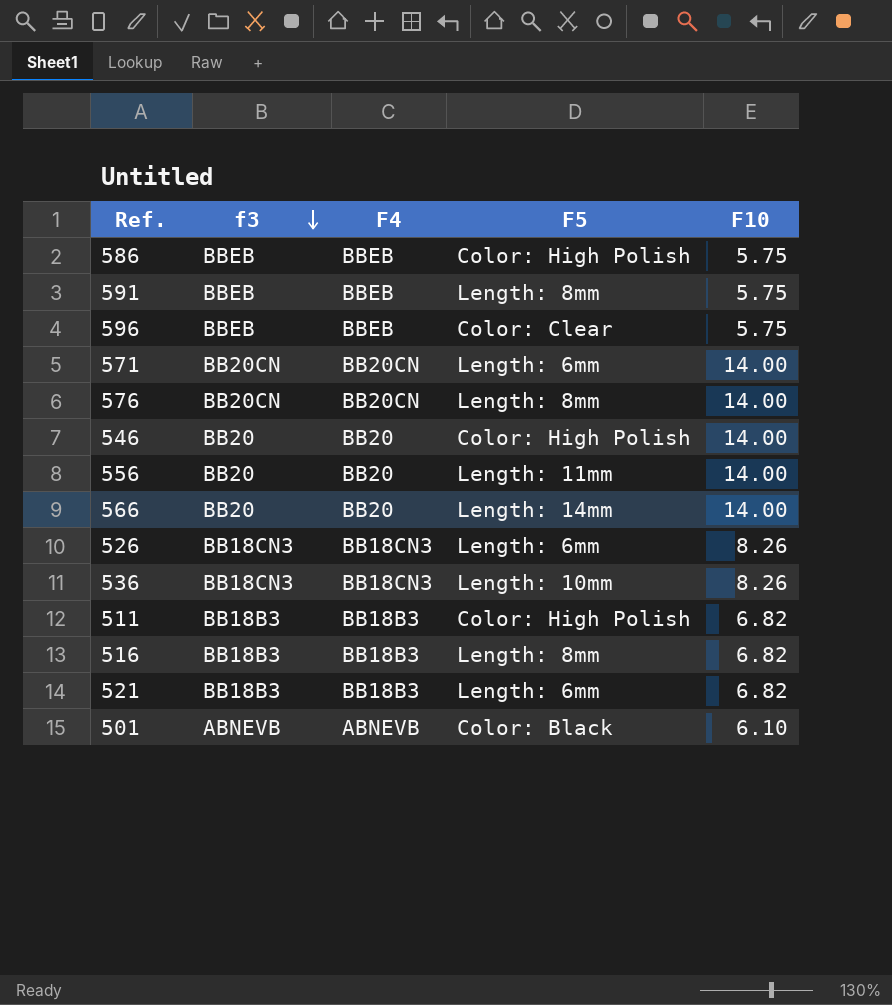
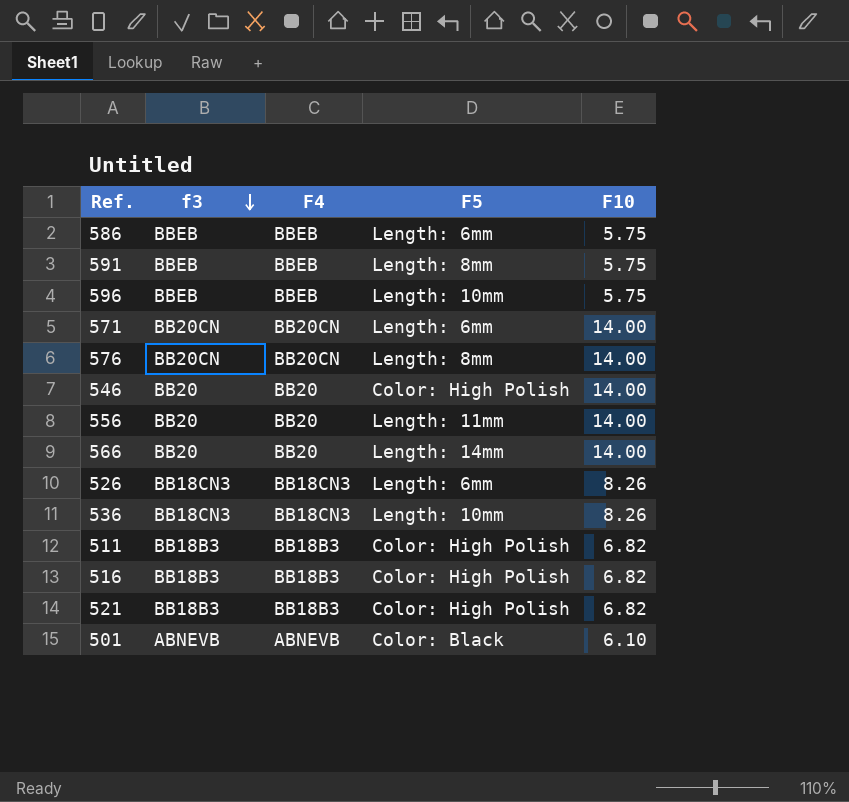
586 | F5: Color: High Polish -> Length: 6mm
596 | F5: Color: Clear -> Length: 10mm
516 | F5: Length: 8mm -> Color: High Polish
521 | F5: Length: 6mm -> Color: High Polish

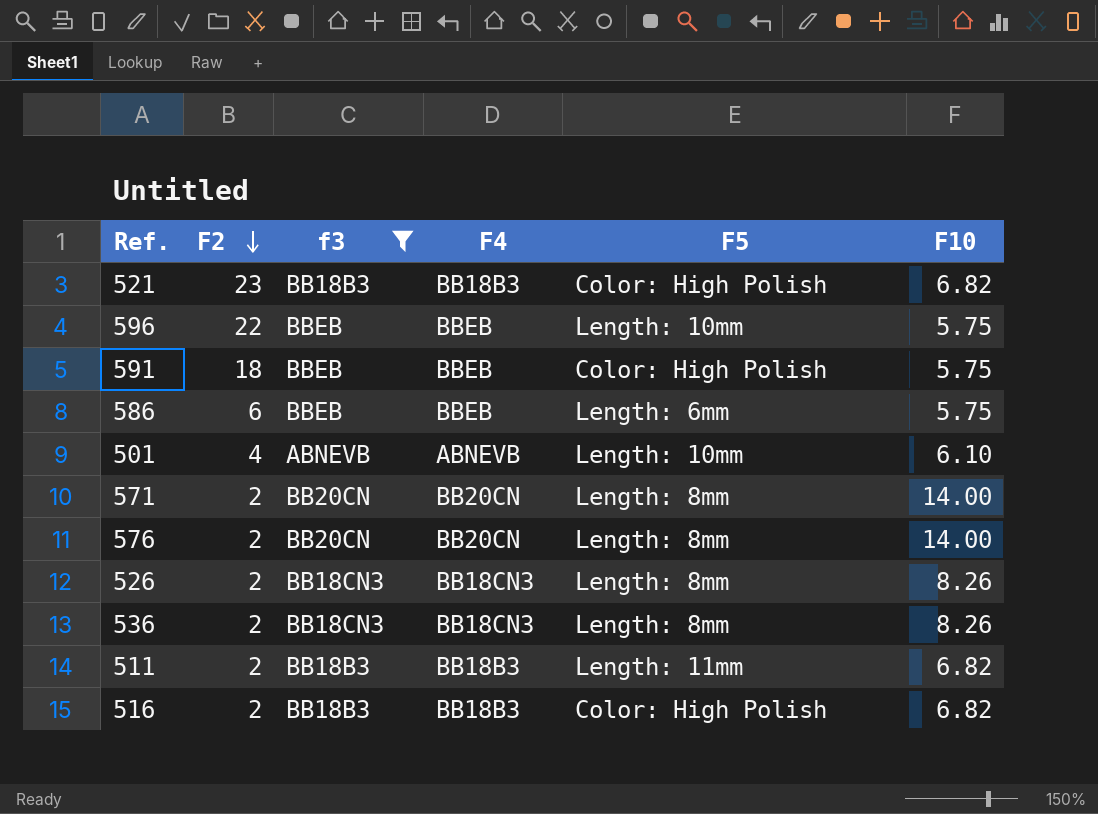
filter: none -> f3 != BB20
row order: f3 descending -> F2 descending
column F2 | position: none -> 2
591 | F5: Length: 8mm -> Color: High Polish
501 | F5: Color: Black -> Length: 10mm
571 | F5: Length: 6mm -> Length: 8mm
526 | F5: Length: 6mm -> Length: 8mm
536 | F5: Length: 10mm -> Length: 8mm
511 | F5: Color: High Polish -> Length: 11mm

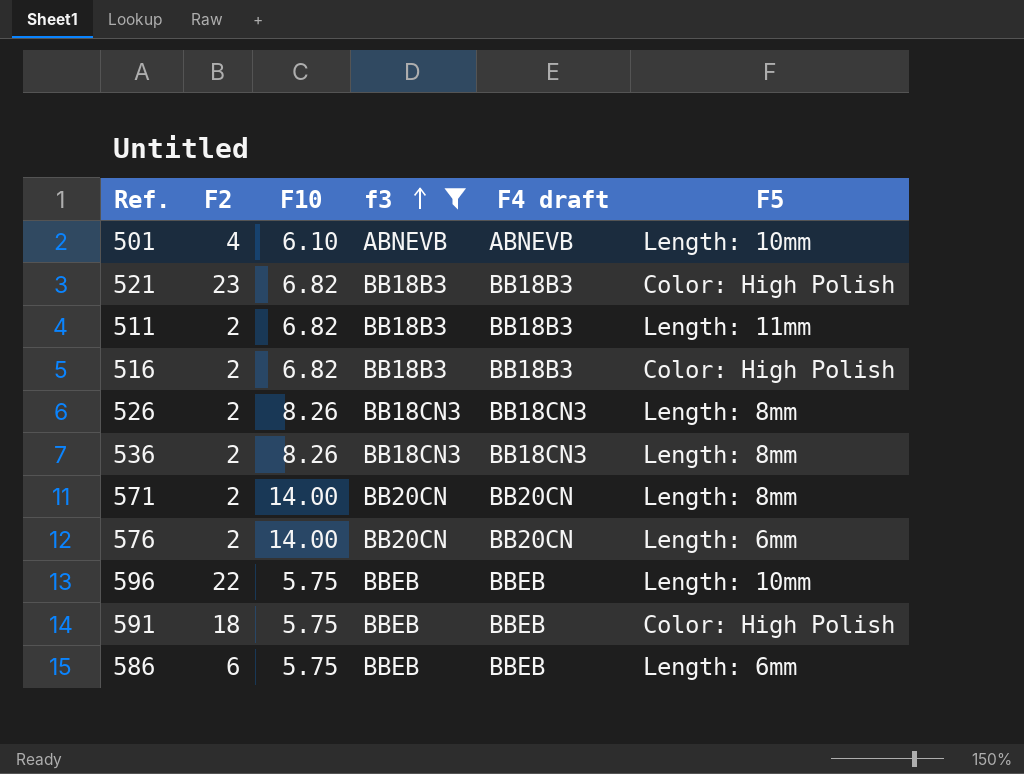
row order: F2 descending -> f3 ascending
column F10 | position: 6 -> 3
column name: F4 -> F4 draft
576 | F5: Length: 8mm -> Length: 6mm

